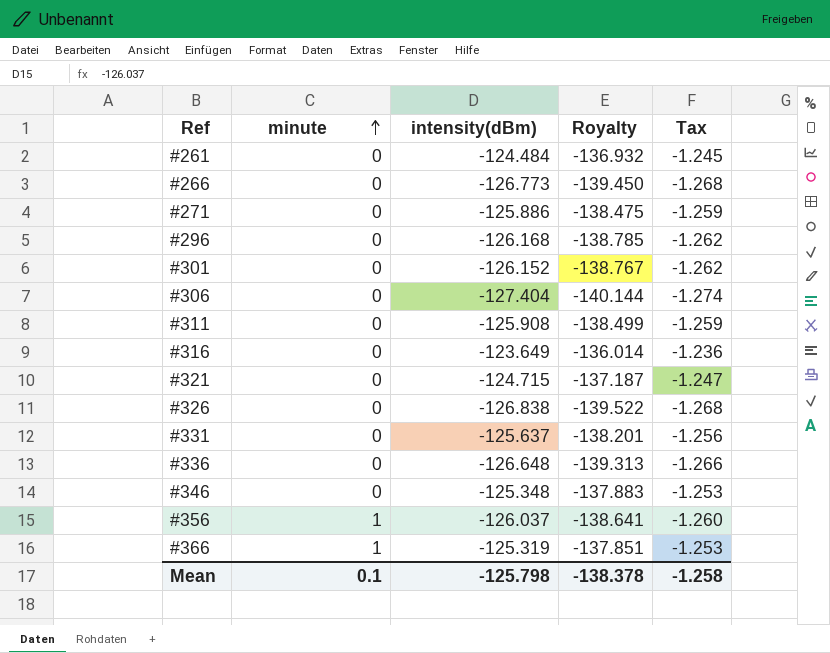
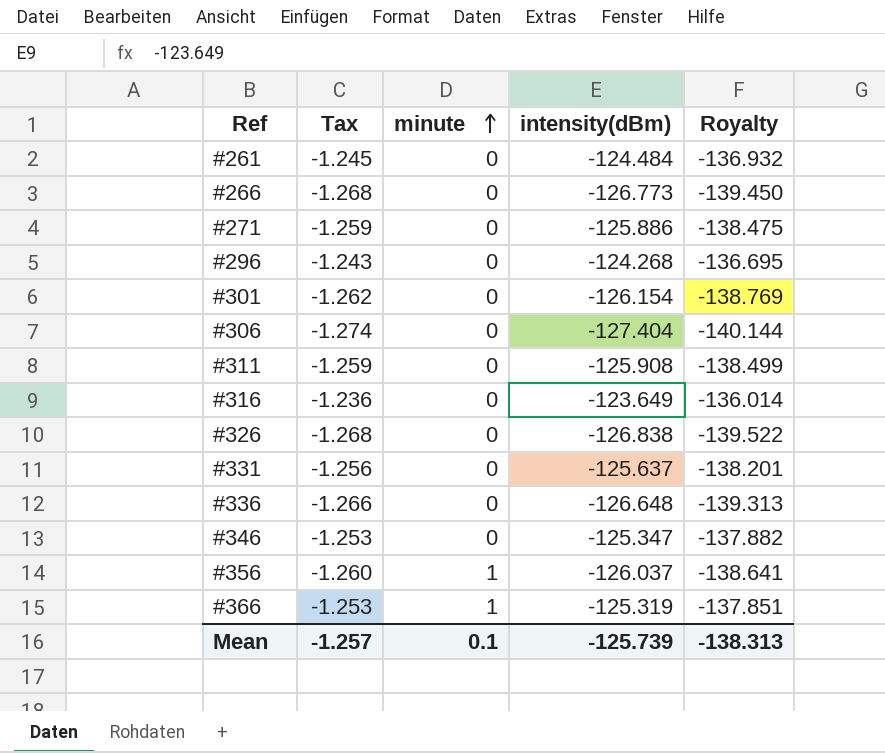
column Tax | position: 5 -> 2
row #321: 0 | -124.715 | -137.187 | -1.247 -> none
#296 | Tax: -1.262 -> -1.243
#296 | intensity(dBm): -126.168 -> -124.268
#296 | Royalty: -138.785 -> -136.695
#301 | intensity(dBm): -126.152 -> -126.154
#301 | Royalty: -138.767 -> -138.769
#346 | intensity(dBm): -125.348 -> -125.347
#346 | Royalty: -137.883 -> -137.882
Mean | Tax: -1.258 -> -1.257
Mean | intensity(dBm): -125.798 -> -125.739
Mean | Royalty: -138.378 -> -138.313

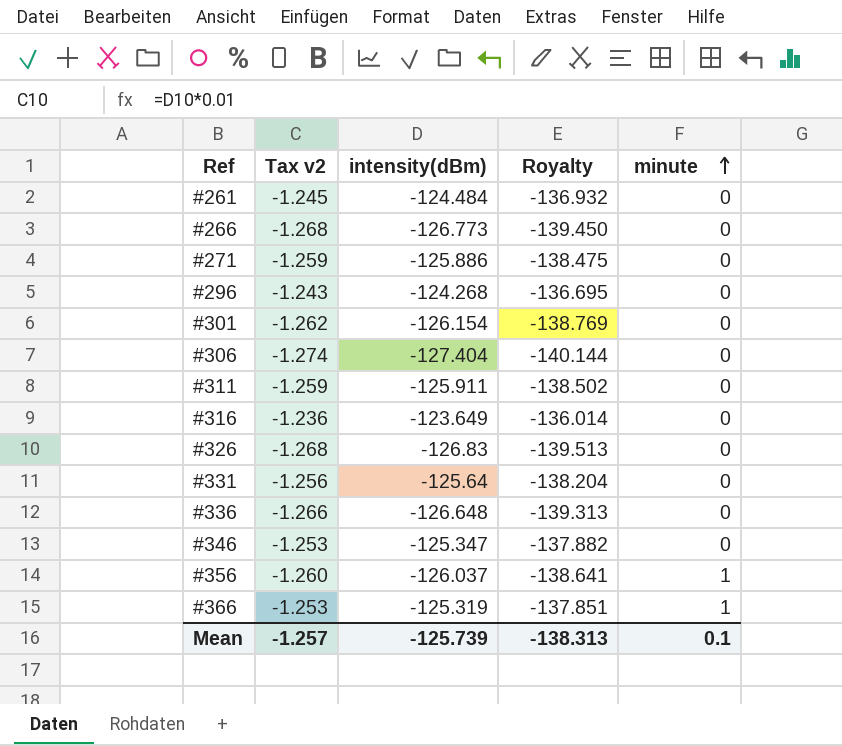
column name: Tax -> Tax v2
column minute | position: 3 -> 5
#311 | intensity(dBm): -125.908 -> -125.911
#311 | Royalty: -138.499 -> -138.502
#326 | intensity(dBm): -126.838 -> -126.83
#326 | Royalty: -139.522 -> -139.513
#331 | intensity(dBm): -125.637 -> -125.64
#331 | Royalty: -138.201 -> -138.204

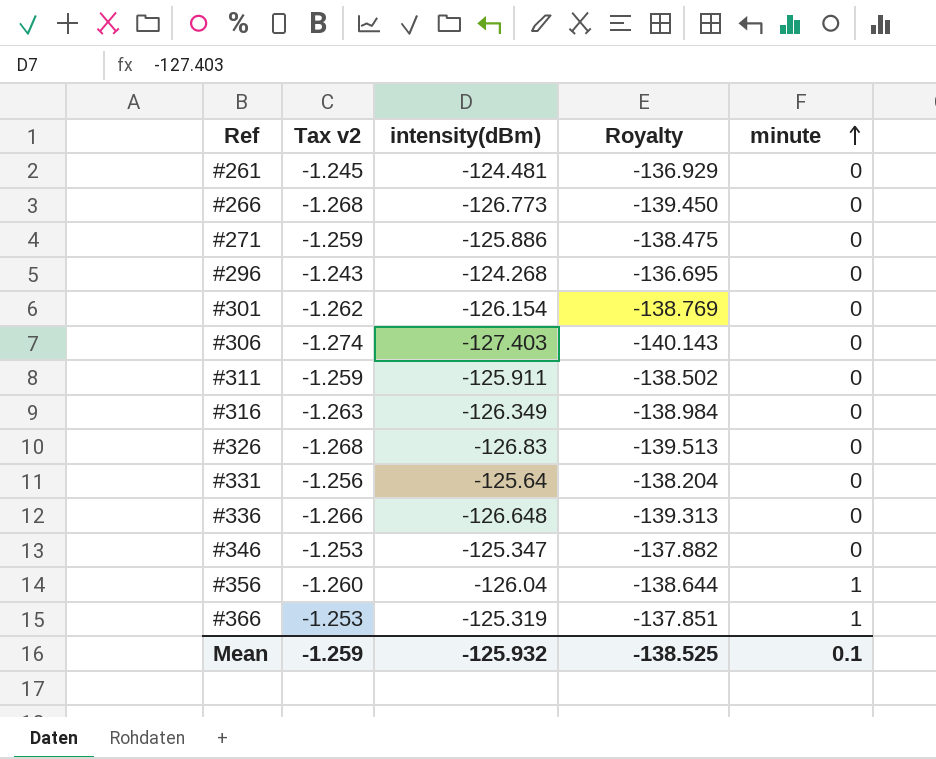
#261 | intensity(dBm): -124.484 -> -124.481
#261 | Royalty: -136.932 -> -136.929
#306 | intensity(dBm): -127.404 -> -127.403
#306 | Royalty: -140.144 -> -140.143
#316 | Tax v2: -1.236 -> -1.263
#316 | intensity(dBm): -123.649 -> -126.349
#316 | Royalty: -136.014 -> -138.984
#356 | intensity(dBm): -126.037 -> -126.04
#356 | Royalty: -138.641 -> -138.644
Mean | Tax v2: -1.257 -> -1.259
Mean | intensity(dBm): -125.739 -> -125.932
Mean | Royalty: -138.313 -> -138.525

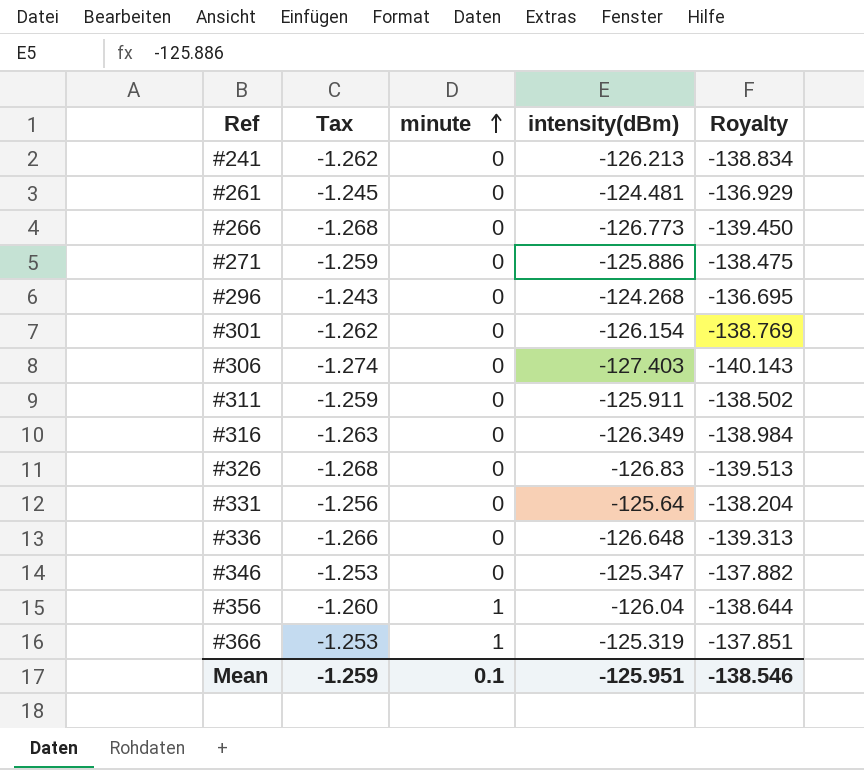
column name: Tax v2 -> Tax
column minute | position: 5 -> 3
row #241: none -> -1.262 | 0 | -126.213 | -138.834
Mean | intensity(dBm): -125.932 -> -125.951
Mean | Royalty: -138.525 -> -138.546

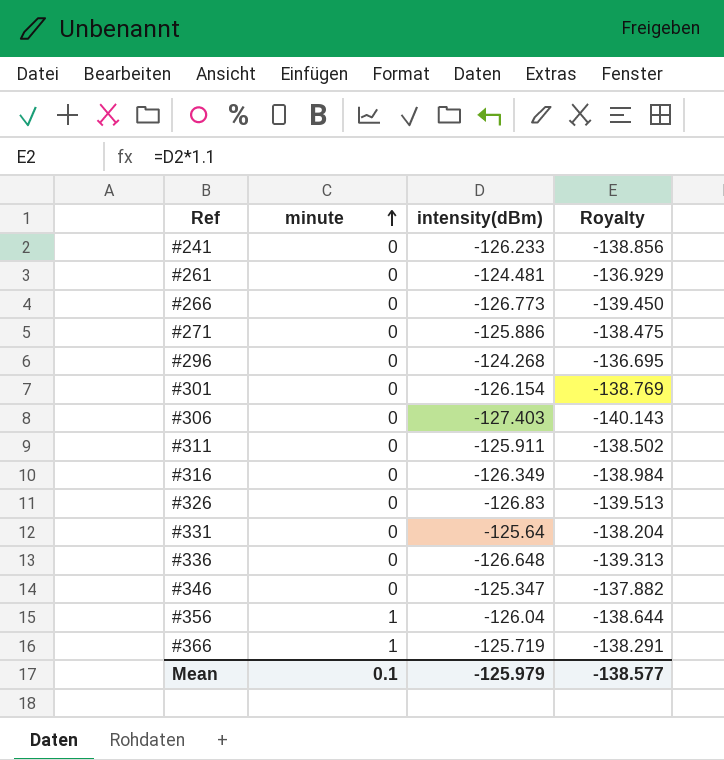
column Tax | formula: [intensity(dBm)] * 0.01 -> none
#241 | intensity(dBm): -126.213 -> -126.233
#241 | Royalty: -138.834 -> -138.856
#366 | intensity(dBm): -125.319 -> -125.719
#366 | Royalty: -137.851 -> -138.291
Mean | intensity(dBm): -125.951 -> -125.979
Mean | Royalty: -138.546 -> -138.577

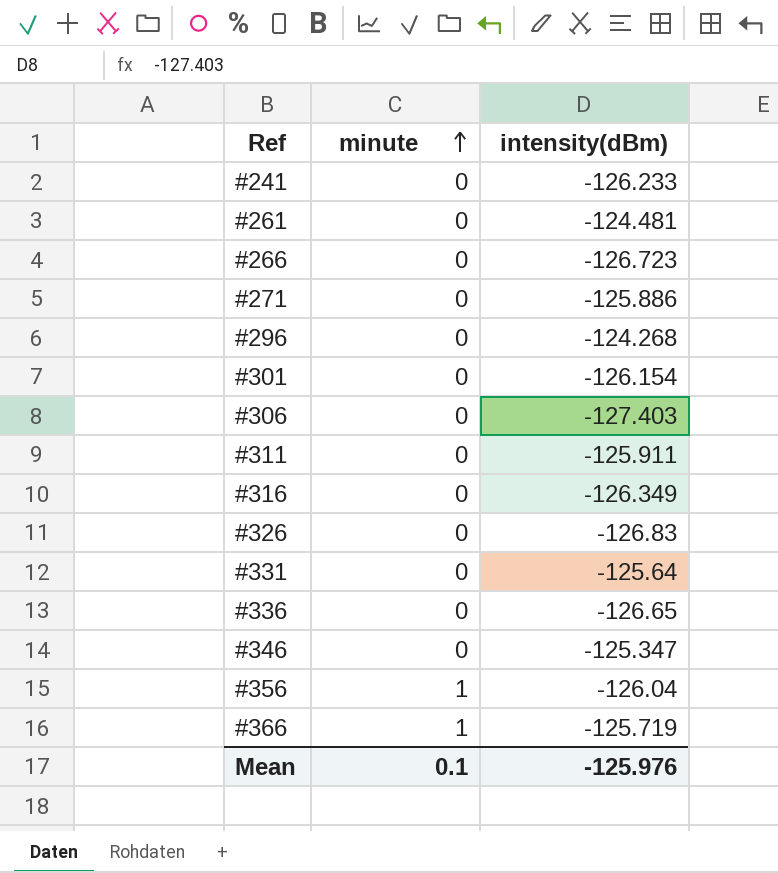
column Royalty | formula: [intensity(dBm)] * 1.1 -> none
#266 | intensity(dBm): -126.773 -> -126.723
#336 | intensity(dBm): -126.648 -> -126.65
Mean | intensity(dBm): -125.979 -> -125.976

